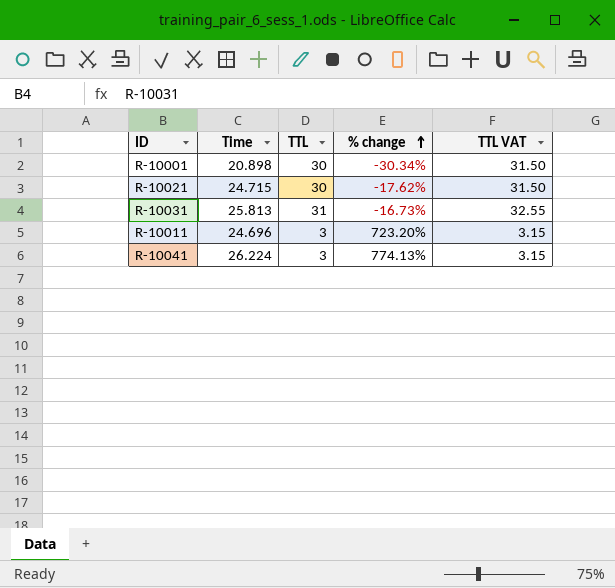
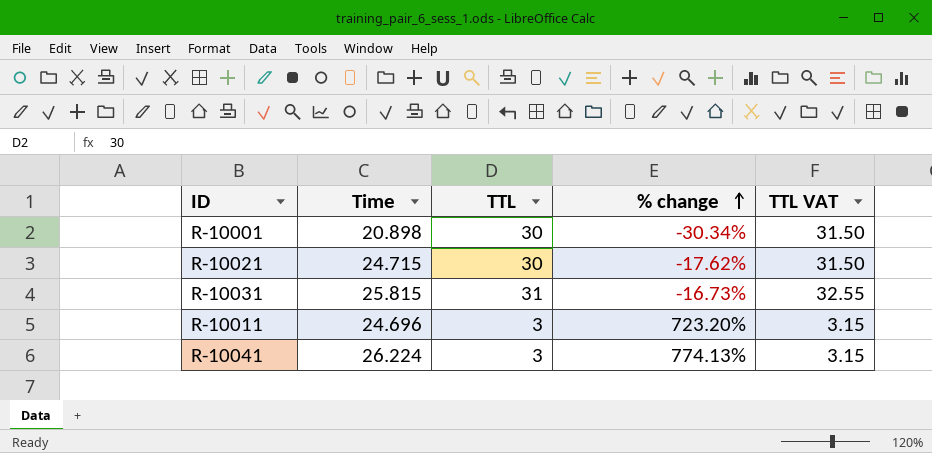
R-10031 | Time: 25.813 -> 25.815

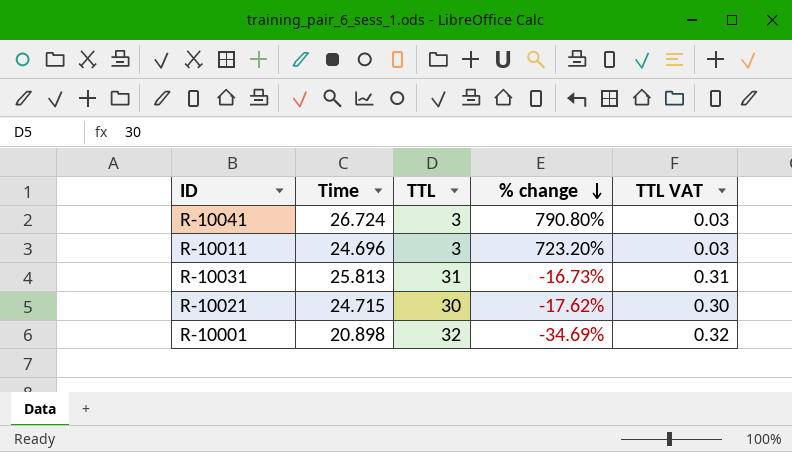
row order: % change ascending -> % change descending
column TTL VAT | formula: [TTL] * 1.05 -> [TTL] * 0.01
R-10041 | Time: 26.224 -> 26.724
R-10041 | % change: 774.13% -> 790.80%
R-10031 | Time: 25.815 -> 25.813
R-10001 | TTL: 30 -> 32
R-10001 | % change: -30.34% -> -34.69%

